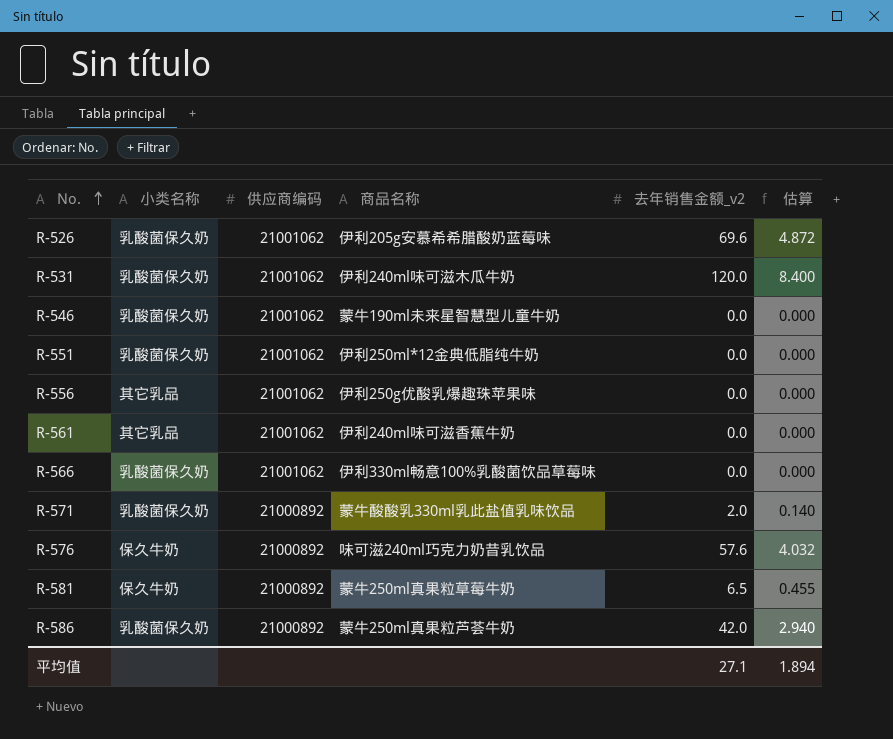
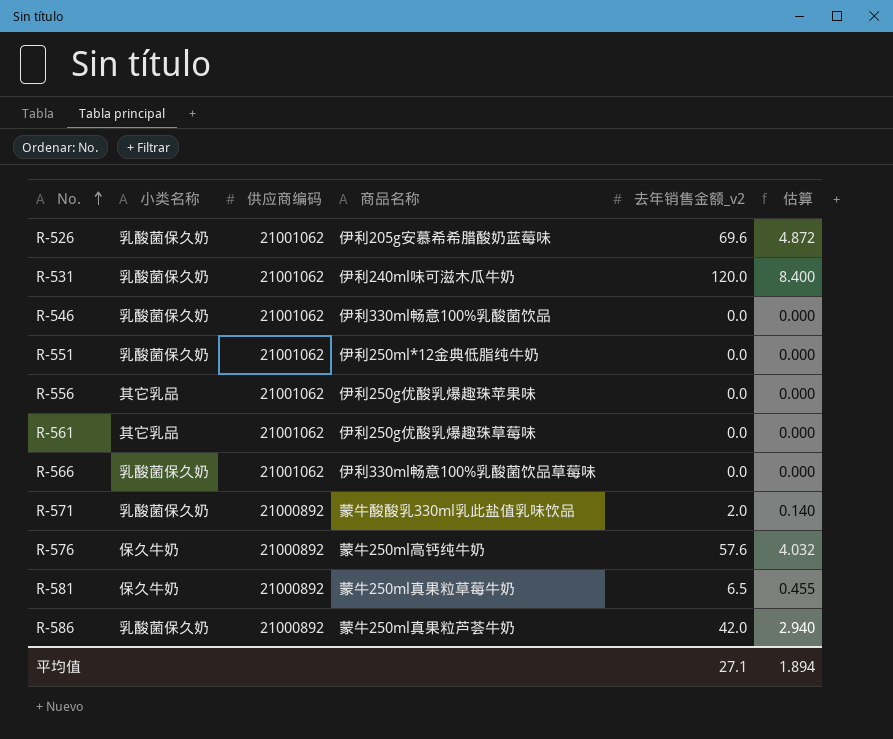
R-546 | 商品名称: 蒙牛190ml未来星智慧型儿童牛奶 -> 伊利330ml畅意100%乳酸菌饮品
R-561 | 商品名称: 伊利240ml味可滋香蕉牛奶 -> 伊利250g优酸乳爆趣珠草莓味
R-576 | 商品名称: 味可滋240ml巧克力奶昔乳饮品 -> 蒙牛250ml高钙纯牛奶

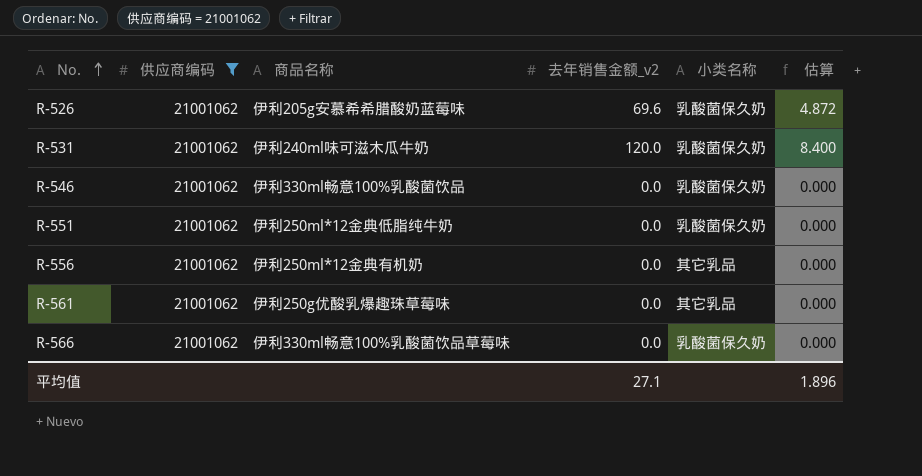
filter: none -> 供应商编码 = 21001062
column 小类名称 | position: 2 -> 5
R-556 | 商品名称: 伊利250g优酸乳爆趣珠苹果味 -> 伊利250ml*12金典有机奶
平均值 | 估算: 1.894 -> 1.896

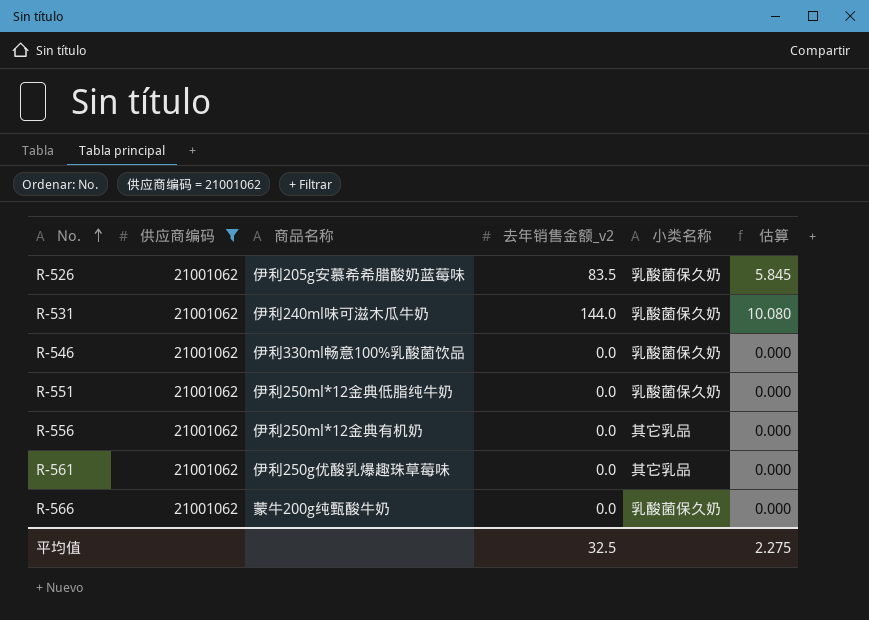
R-526 | 去年销售金额_v2: 69.6 -> 83.5
R-526 | 估算: 4.872 -> 5.845
R-531 | 去年销售金额_v2: 120.0 -> 144.0
R-531 | 估算: 8.400 -> 10.080
R-566 | 商品名称: 伊利330ml畅意100%乳酸菌饮品草莓味 -> 蒙牛200g纯甄酸牛奶
平均值 | 去年销售金额_v2: 27.1 -> 32.5
平均值 | 估算: 1.896 -> 2.275

